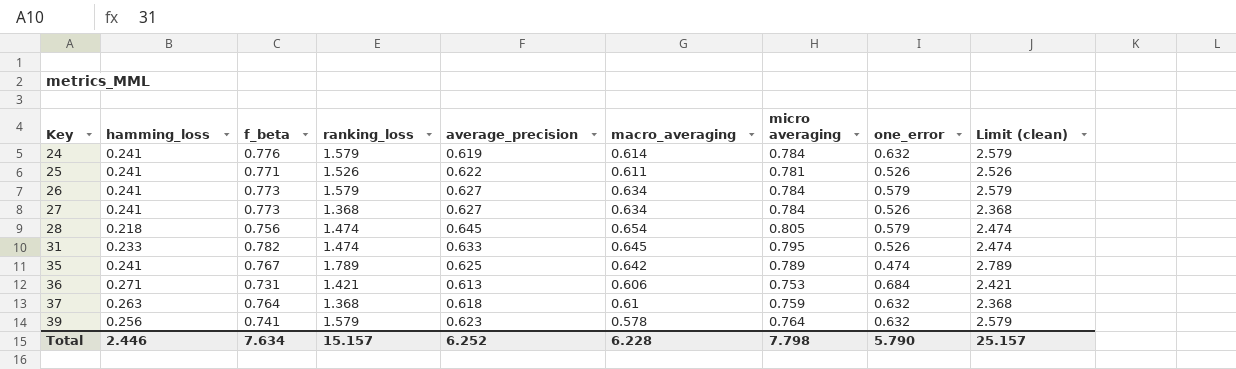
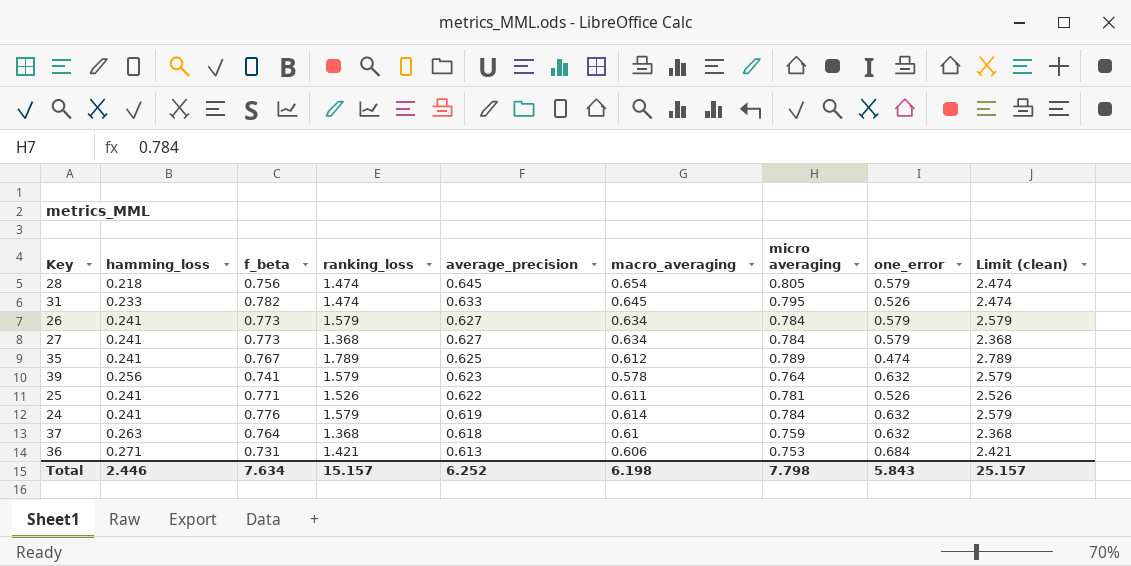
row order: Key ascending -> average_precision descending
27 | one_error: 0.526 -> 0.579
35 | macro_averaging: 0.642 -> 0.612
Total | macro_averaging: 6.228 -> 6.198
Total | one_error: 5.790 -> 5.843

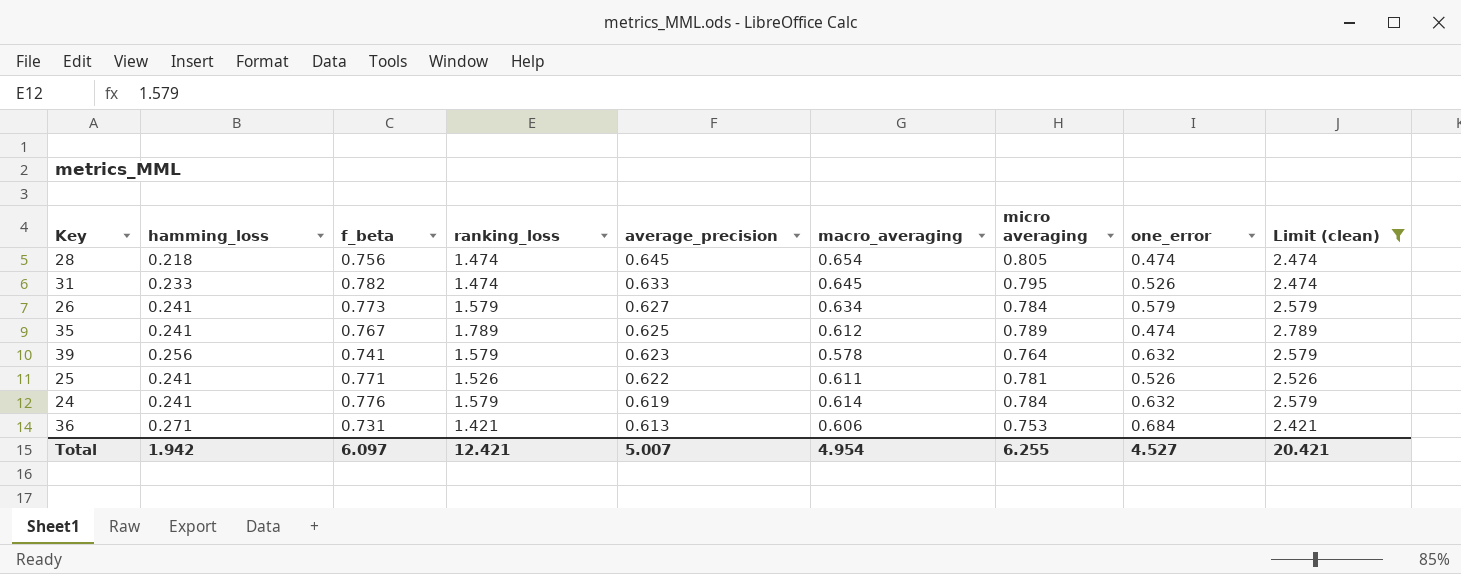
filter: none -> Limit (clean) != 2.368
28 | one_error: 0.579 -> 0.474
Total | hamming_loss: 2.446 -> 1.942
Total | f_beta: 7.634 -> 6.097
Total | ranking_loss: 15.157 -> 12.421
Total | average_precision: 6.252 -> 5.007
Total | macro_averaging: 6.198 -> 4.954
Total | micro averaging: 7.798 -> 6.255
Total | one_error: 5.843 -> 4.527
Total | Limit (clean): 25.157 -> 20.421

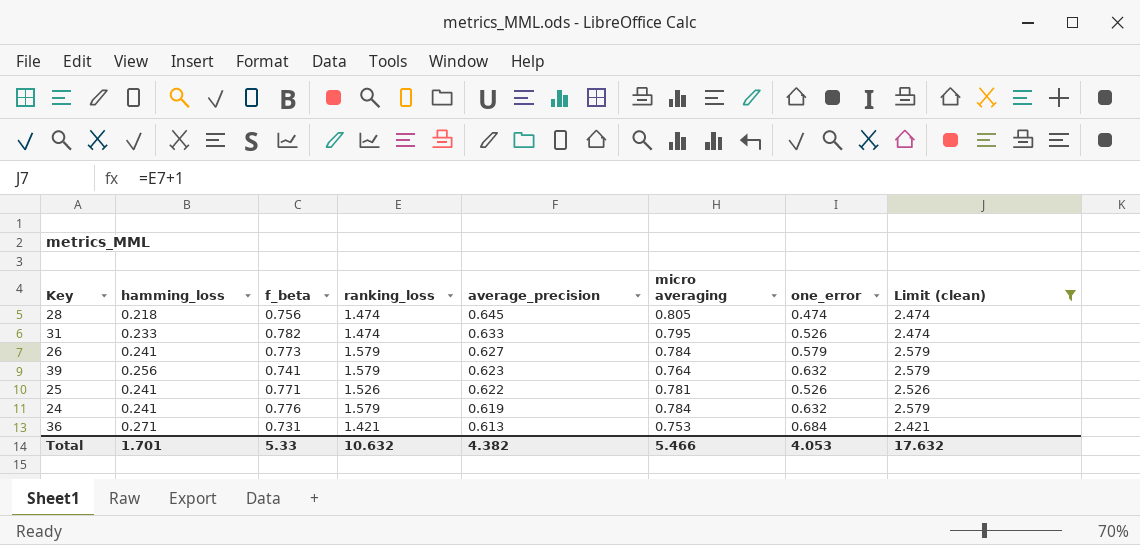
column macro_averaging | position: 6 -> none
row 35: 0.241 | 0.767 | 1.789 | 0.625 | 0.612 | 0.789 | 0.474 | 2.789 -> none
Total | hamming_loss: 1.942 -> 1.701
Total | f_beta: 6.097 -> 5.33
Total | ranking_loss: 12.421 -> 10.632
Total | average_precision: 5.007 -> 4.382
Total | micro averaging: 6.255 -> 5.466
Total | one_error: 4.527 -> 4.053
Total | Limit (clean): 20.421 -> 17.632

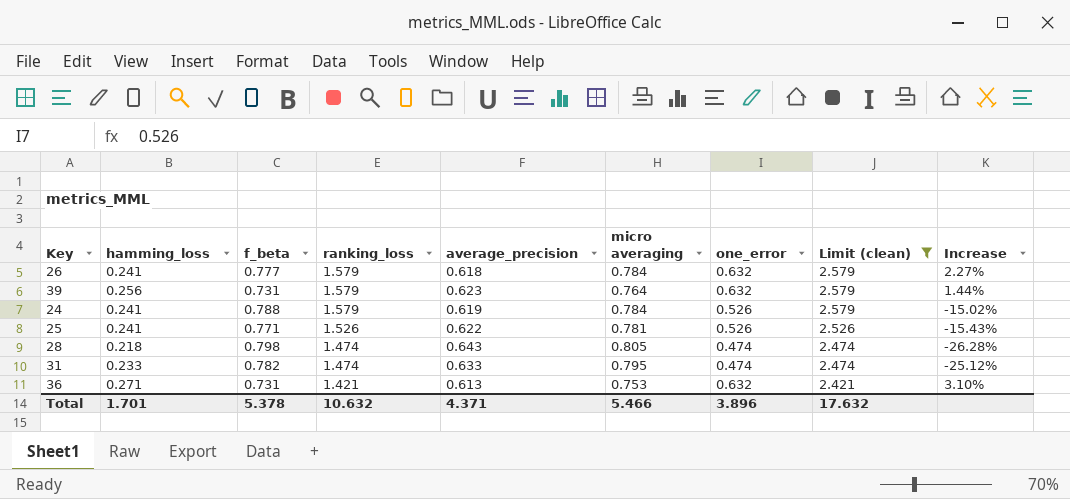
row order: average_precision descending -> ranking_loss descending
column Increase | formula: none -> ([one_error] - [average_precision]) / [average_precision]
26 | f_beta: 0.773 -> 0.777
26 | average_precision: 0.627 -> 0.618
26 | one_error: 0.579 -> 0.632
39 | f_beta: 0.741 -> 0.731
24 | f_beta: 0.776 -> 0.788
24 | one_error: 0.632 -> 0.526
28 | f_beta: 0.756 -> 0.798
28 | average_precision: 0.645 -> 0.643
31 | one_error: 0.526 -> 0.474
36 | one_error: 0.684 -> 0.632
Total | f_beta: 5.33 -> 5.378
Total | average_precision: 4.382 -> 4.371
Total | one_error: 4.053 -> 3.896

